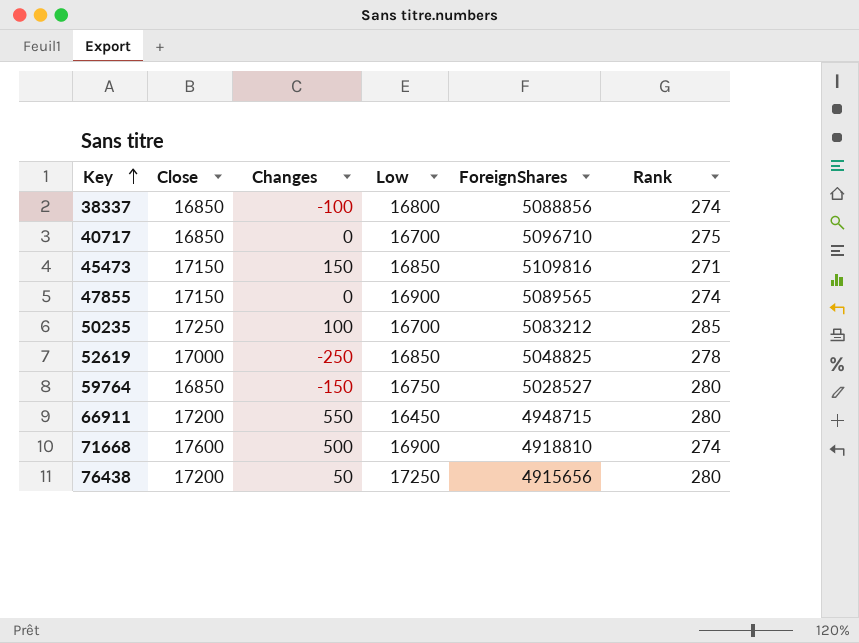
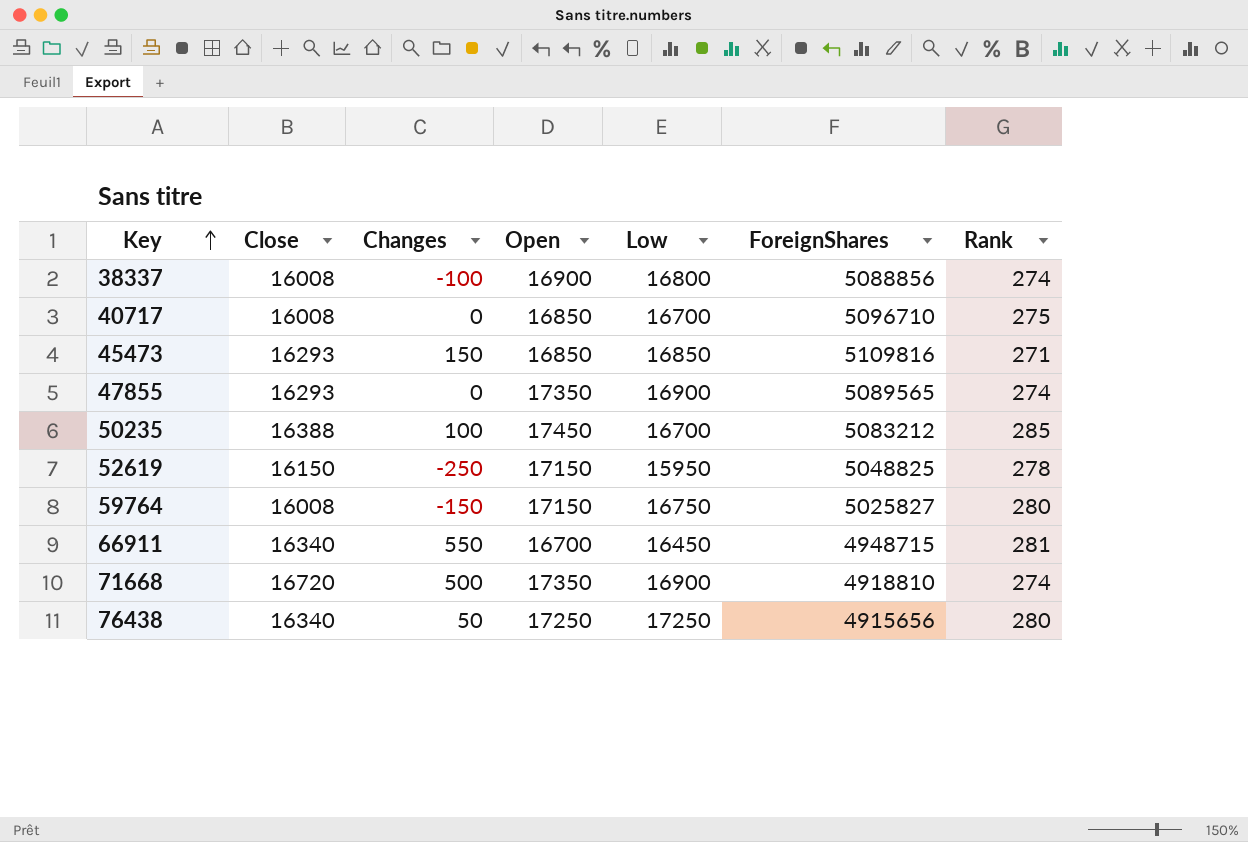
column Open | position: none -> 4
38337 | Close: 16850 -> 16008
40717 | Close: 16850 -> 16008
45473 | Close: 17150 -> 16293
47855 | Close: 17150 -> 16293
50235 | Close: 17250 -> 16388
52619 | Close: 17000 -> 16150
52619 | Low: 16850 -> 15950
59764 | Close: 16850 -> 16008
59764 | ForeignShares: 5028527 -> 5025827
66911 | Close: 17200 -> 16340
66911 | Rank: 280 -> 281
71668 | Close: 17600 -> 16720
76438 | Close: 17200 -> 16340

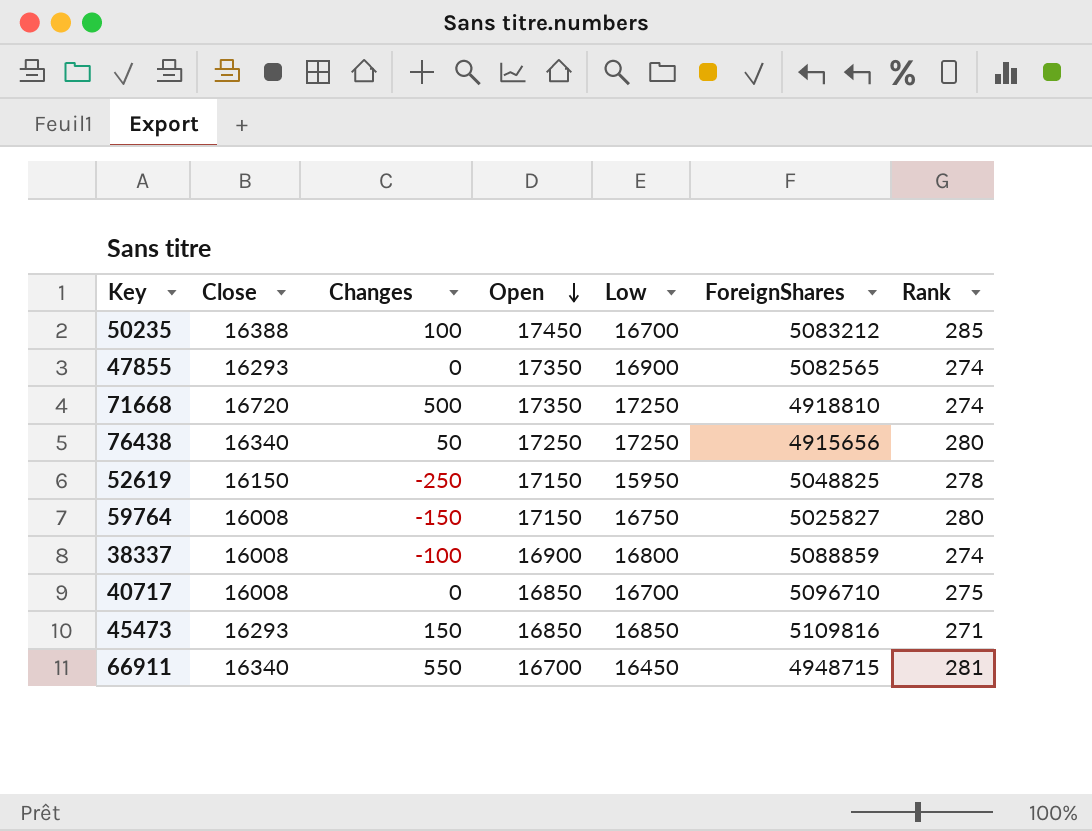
row order: Key ascending -> Open descending
47855 | ForeignShares: 5089565 -> 5082565
71668 | Low: 16900 -> 17250
38337 | ForeignShares: 5088856 -> 5088859

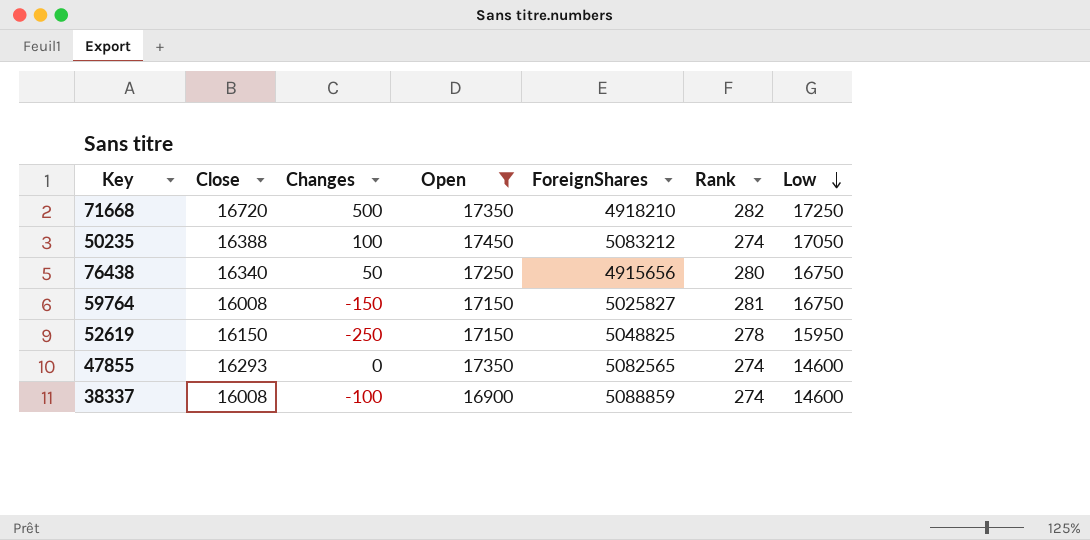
filter: none -> Open >= 16900
row order: Open descending -> Low descending
column Low | position: 5 -> 7
71668 | ForeignShares: 4918810 -> 4918210
71668 | Rank: 274 -> 282
50235 | Rank: 285 -> 274
50235 | Low: 16700 -> 17050
76438 | Low: 17250 -> 16750
59764 | Rank: 280 -> 281
47855 | Low: 16900 -> 14600
38337 | Low: 16800 -> 14600

